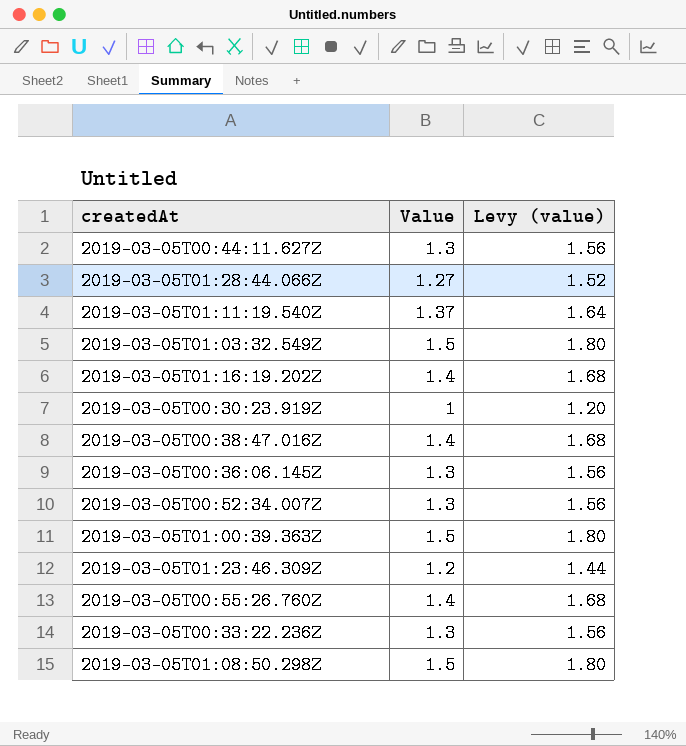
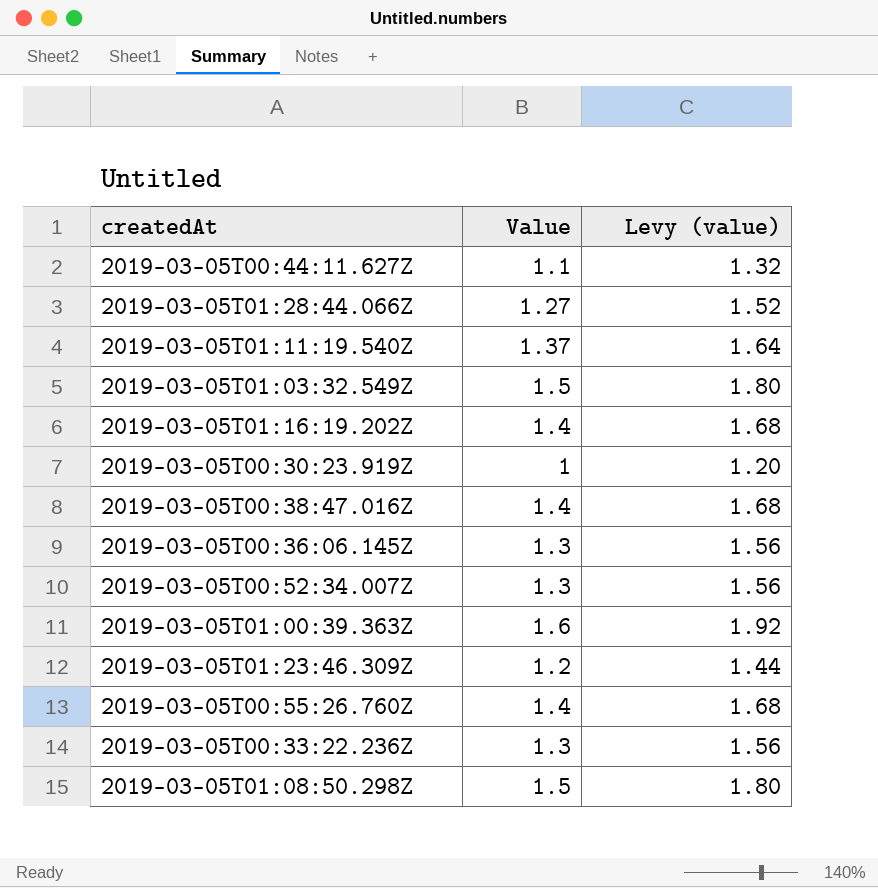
2019-03-05T00:44:11.627Z | Value: 1.3 -> 1.1
2019-03-05T00:44:11.627Z | Levy (value): 1.56 -> 1.32
2019-03-05T01:00:39.363Z | Value: 1.5 -> 1.6
2019-03-05T01:00:39.363Z | Levy (value): 1.80 -> 1.92

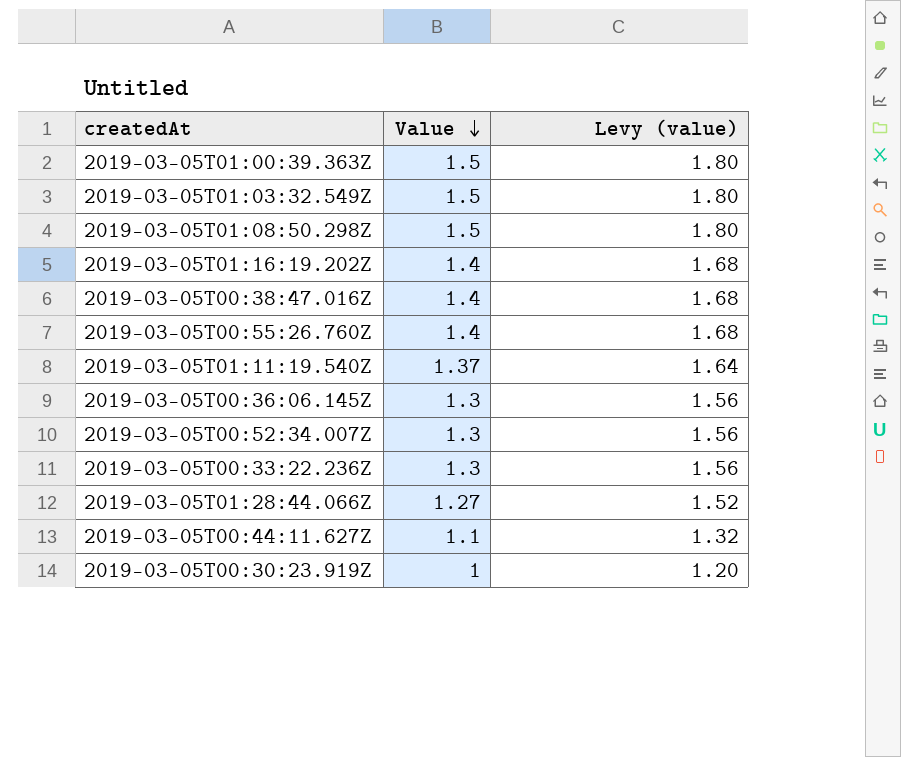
row order: none -> Value descending
row 2019-03-05T01:23:46.309Z: 1.2 | 1.44 -> none
2019-03-05T01:00:39.363Z | Value: 1.6 -> 1.5
2019-03-05T01:00:39.363Z | Levy (value): 1.92 -> 1.80

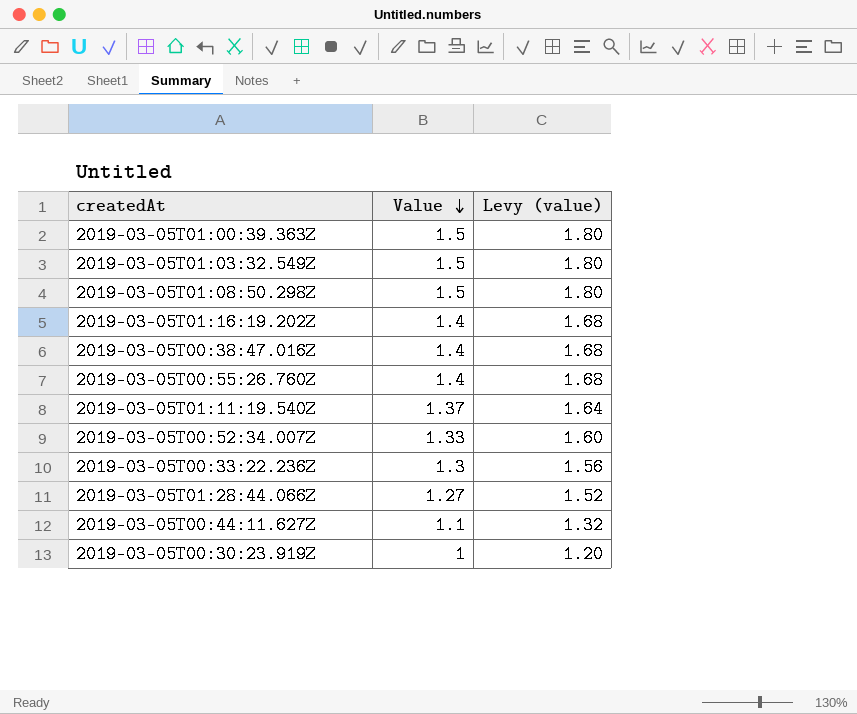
row 2019-03-05T00:36:06.145Z: 1.3 | 1.56 -> none
2019-03-05T00:52:34.007Z | Value: 1.3 -> 1.33
2019-03-05T00:52:34.007Z | Levy (value): 1.56 -> 1.60

